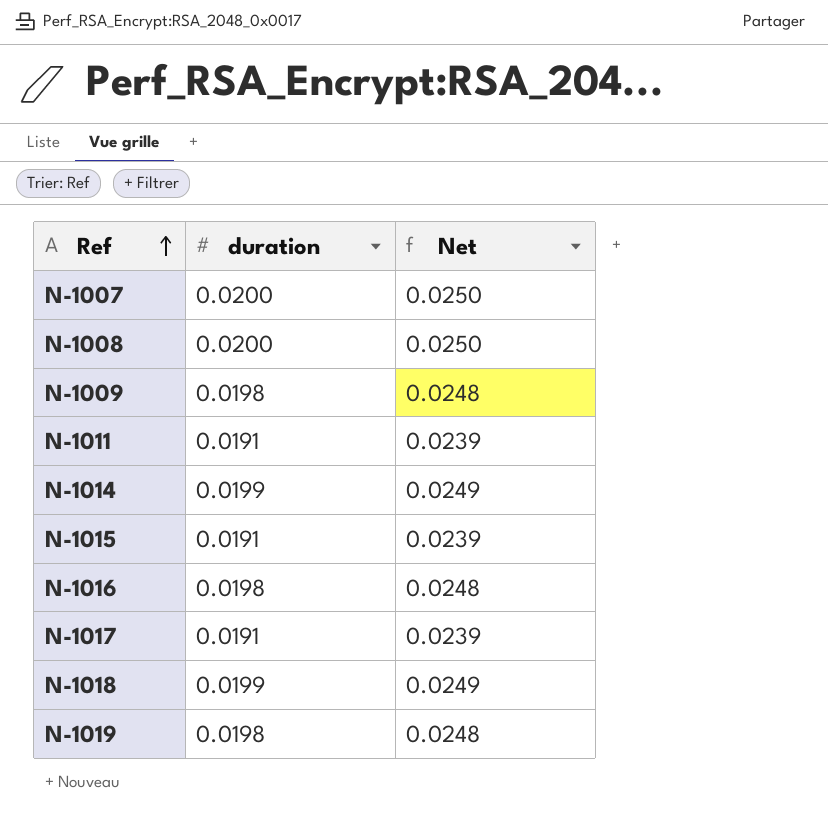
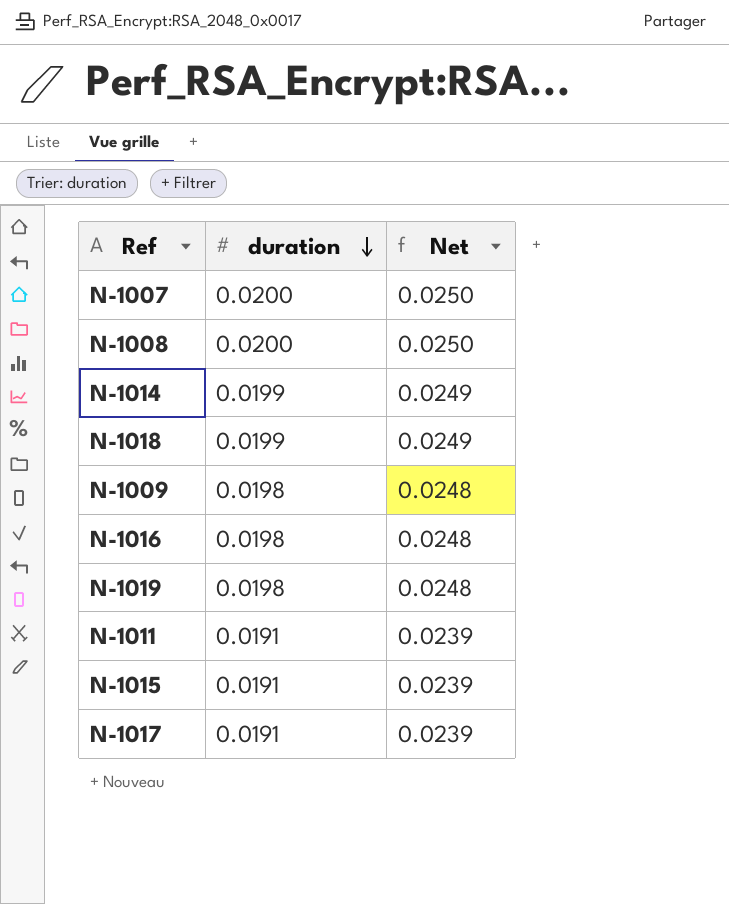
row order: Ref ascending -> duration descending

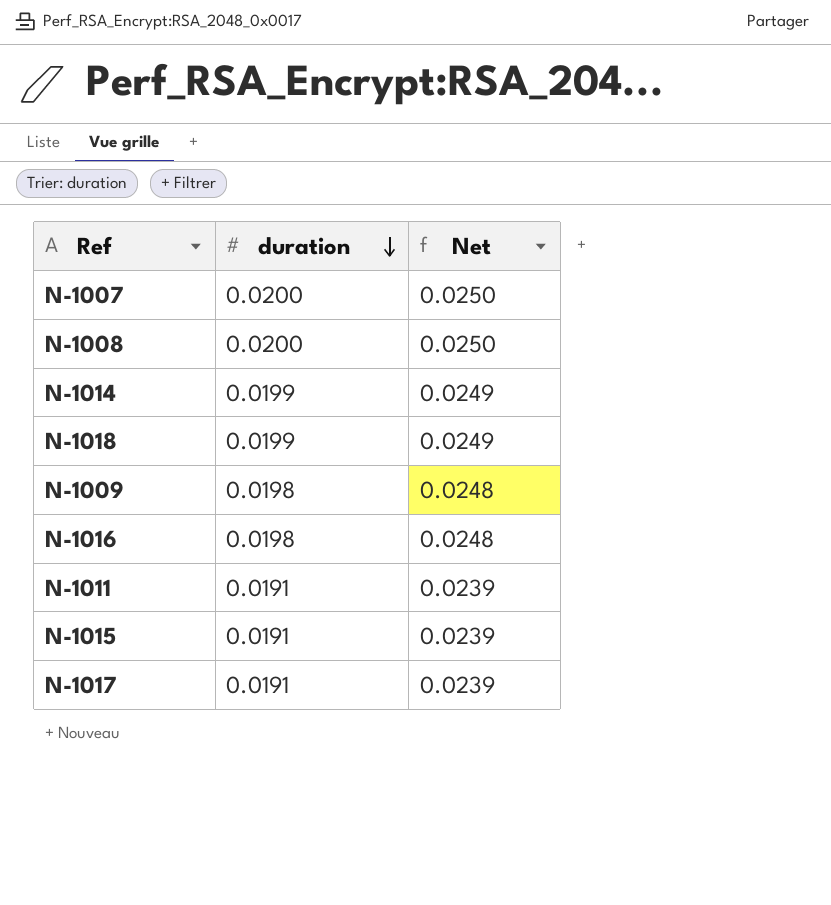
row N-1019: 0.0198 | 0.0248 -> none

